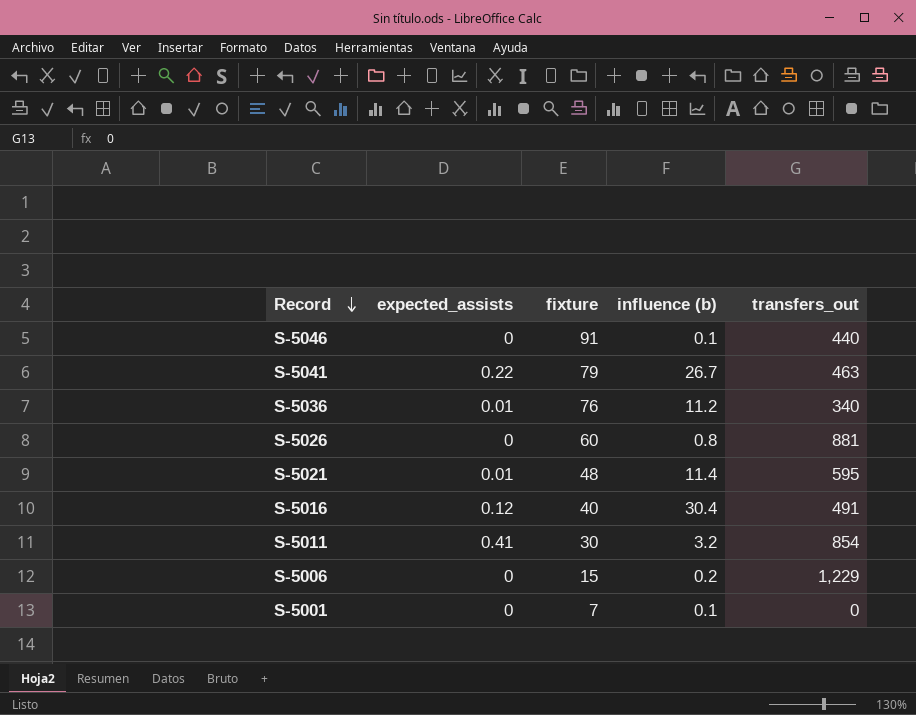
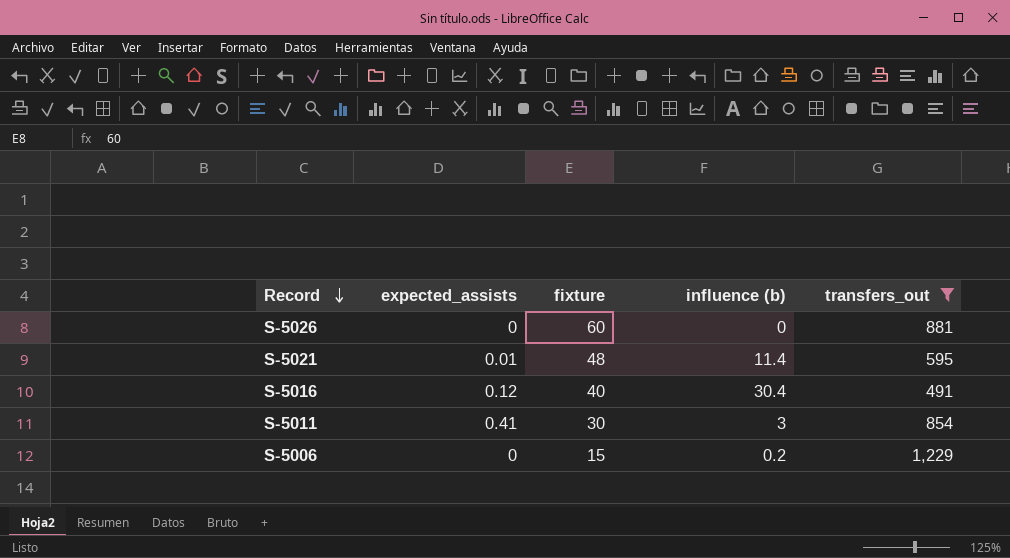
filter: none -> transfers_out >= 491
S-5026 | influence (b): 0.8 -> 0
S-5011 | influence (b): 3.2 -> 3

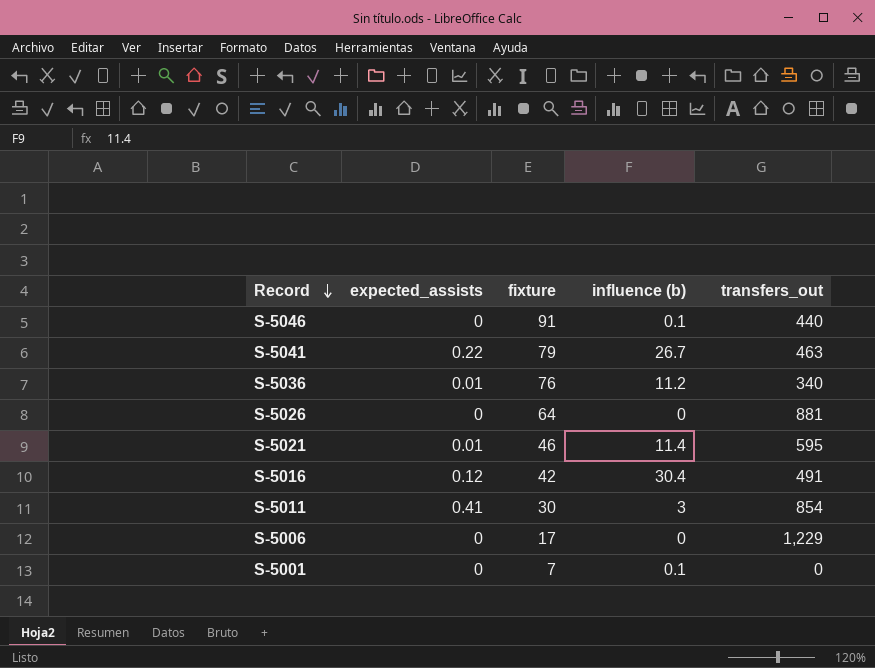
filter: transfers_out >= 491 -> none
S-5026 | fixture: 60 -> 64
S-5021 | fixture: 48 -> 46
S-5016 | fixture: 40 -> 42
S-5006 | fixture: 15 -> 17
S-5006 | influence (b): 0.2 -> 0

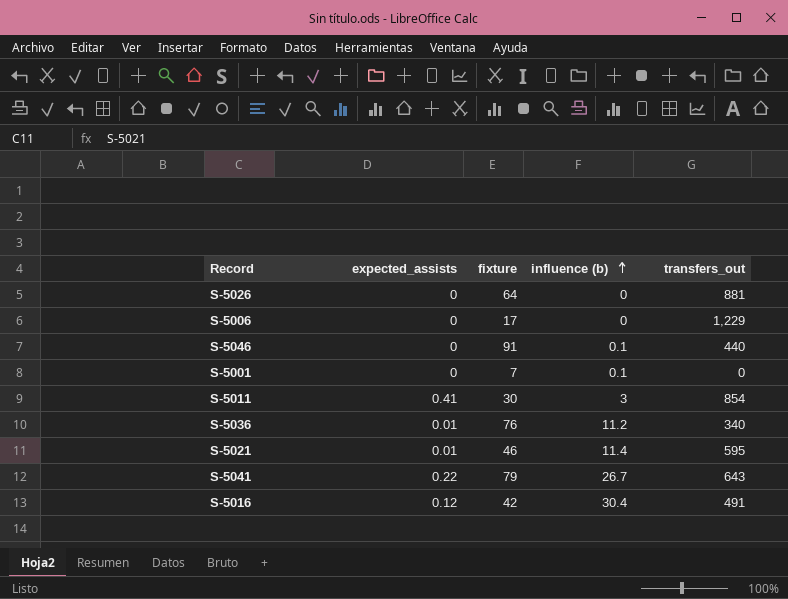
row order: Record descending -> influence (b) ascending
S-5041 | transfers_out: 463 -> 643

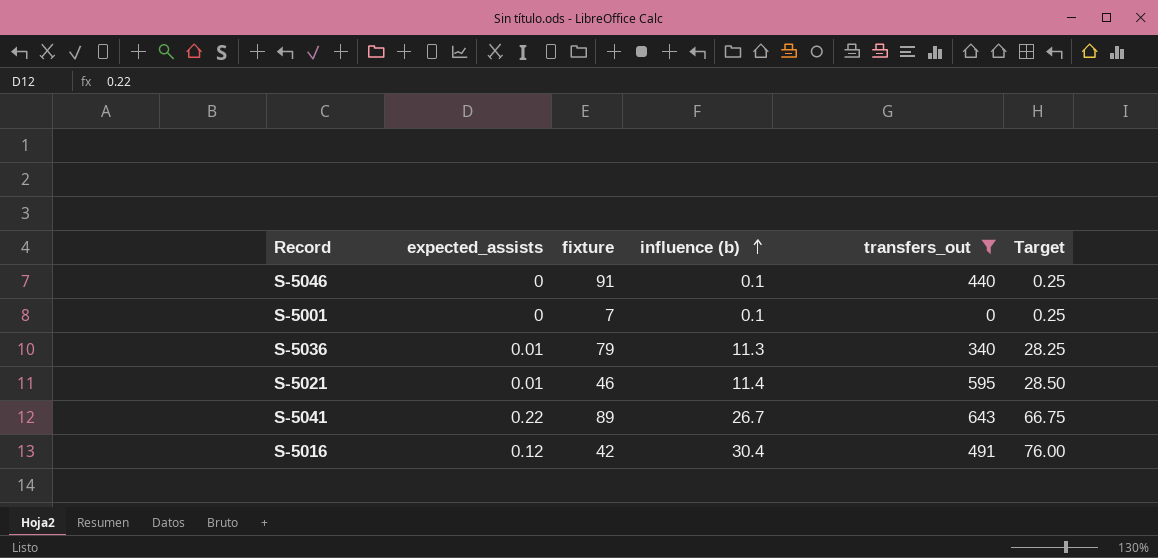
filter: none -> transfers_out <= 643
column Target | formula: none -> [influence (b)] * 2.5
S-5036 | fixture: 76 -> 79
S-5036 | influence (b): 11.2 -> 11.3
S-5041 | fixture: 79 -> 89

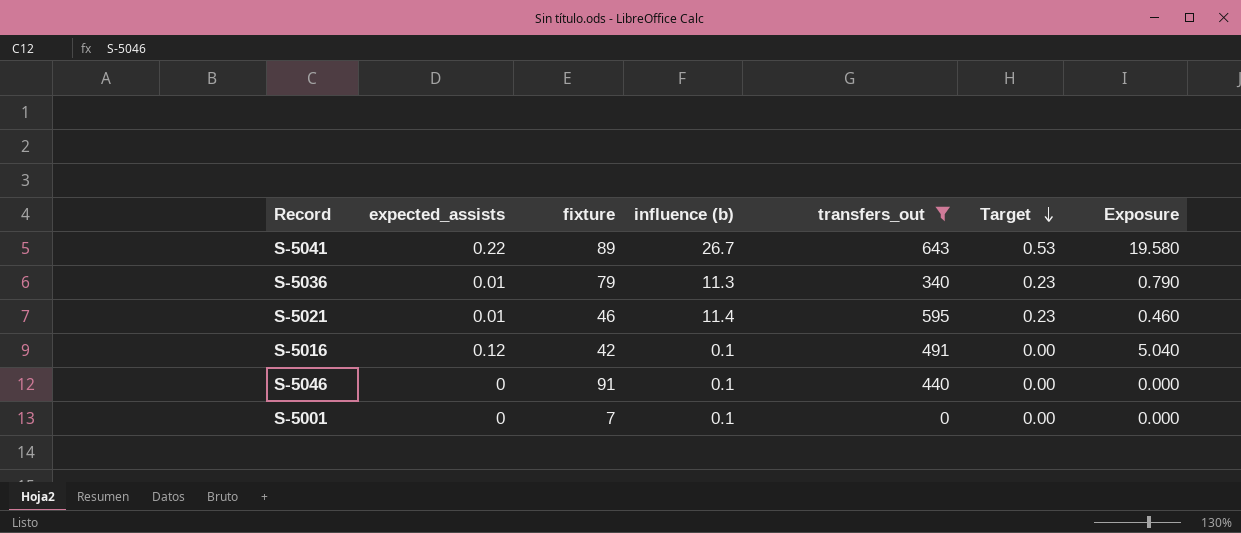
row order: influence (b) ascending -> Target descending
column Target | formula: [influence (b)] * 2.5 -> [influence (b)] * 0.02
column Exposure | formula: none -> [expected_assists] * [fixture]
S-5016 | influence (b): 30.4 -> 0.1

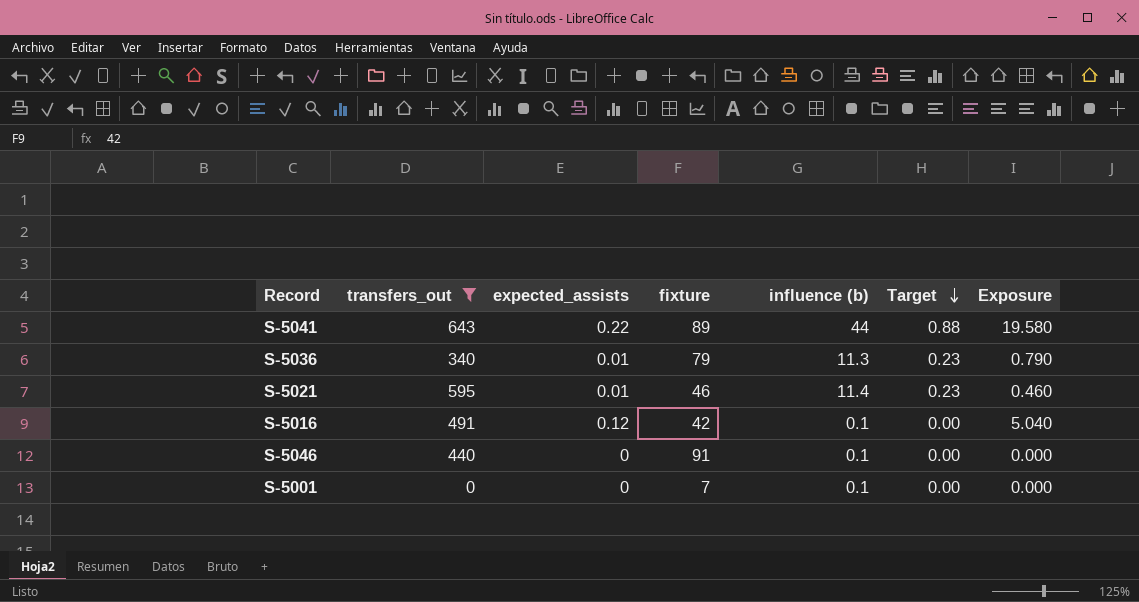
column transfers_out | position: 5 -> 2
S-5041 | influence (b): 26.7 -> 44
S-5041 | Target: 0.53 -> 0.88

